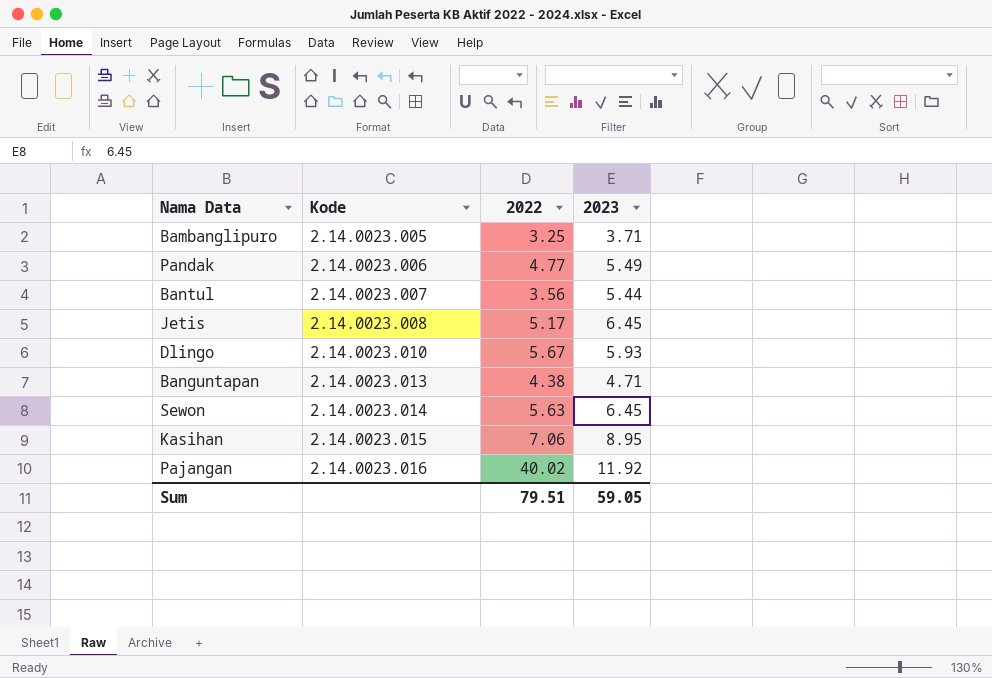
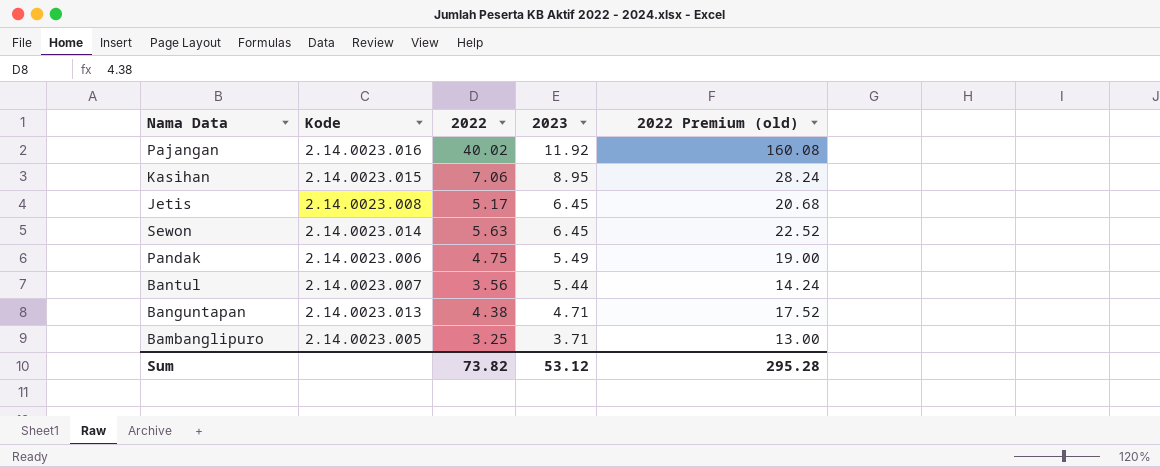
row order: Kode ascending -> 2023 descending
column 2022 Premium (old) | formula: none -> [2022] * 4
row Dlingo: 2.14.0023.010 | 5.67 | 5.93 -> none
Pandak | 2022: 4.77 -> 4.75
Sum | 2022: 79.51 -> 73.82
Sum | 2023: 59.05 -> 53.12

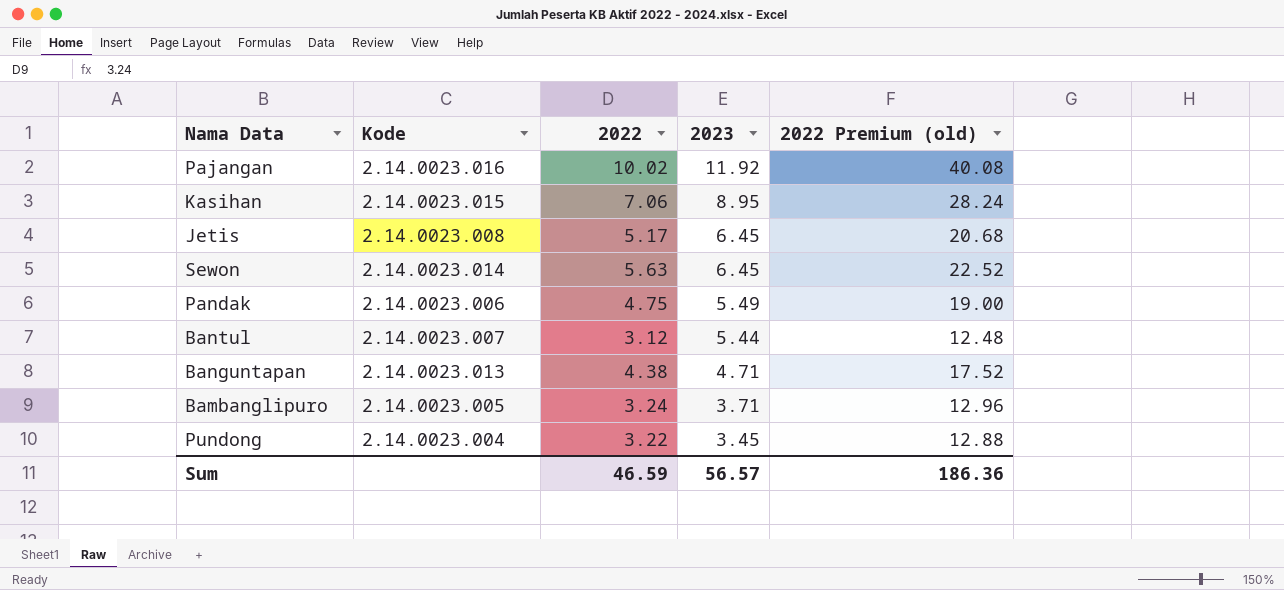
Pajangan | 2022: 40.02 -> 10.02
Pajangan | 2022 Premium (old): 160.08 -> 40.08
Bantul | 2022: 3.56 -> 3.12
Bantul | 2022 Premium (old): 14.24 -> 12.48
Bambanglipuro | 2022: 3.25 -> 3.24
Bambanglipuro | 2022 Premium (old): 13.00 -> 12.96
row Pundong: none -> 2.14.0023.004 | 3.22 | 3.45 | 12.88
Sum | 2022: 73.82 -> 46.59
Sum | 2023: 53.12 -> 56.57
Sum | 2022 Premium (old): 295.28 -> 186.36

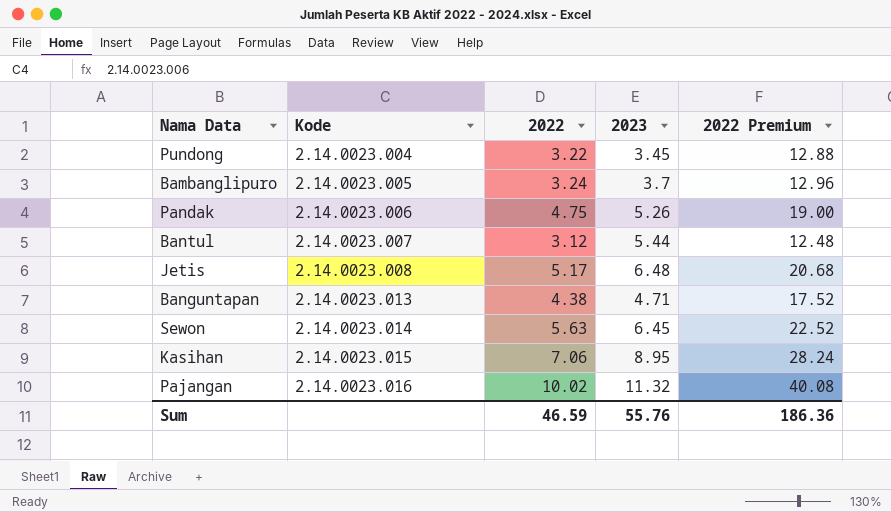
row order: 2023 descending -> Kode ascending
column name: 2022 Premium (old) -> 2022 Premium
Bambanglipuro | 2023: 3.71 -> 3.7
Pandak | 2023: 5.49 -> 5.26
Jetis | 2023: 6.45 -> 6.48
Pajangan | 2023: 11.92 -> 11.32
Sum | 2023: 56.57 -> 55.76

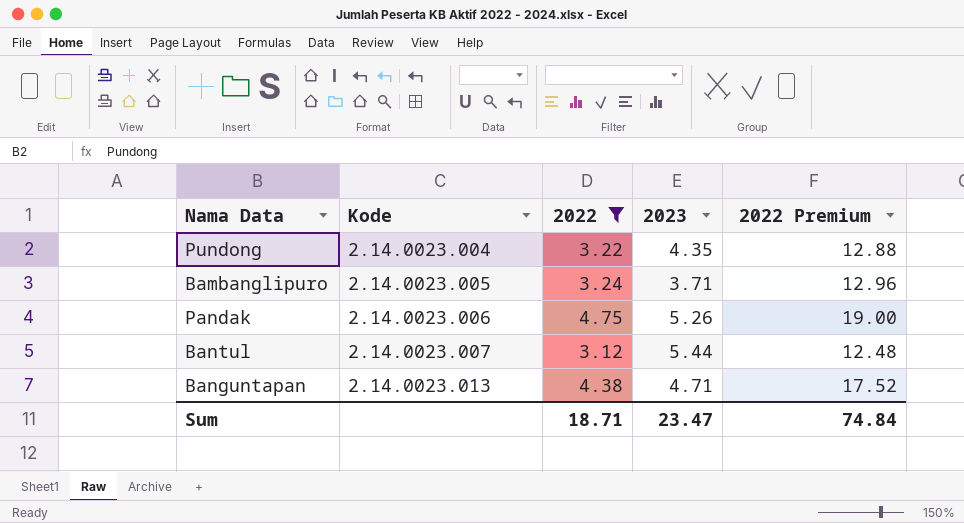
filter: none -> 2022 <= 4.75
Pundong | 2023: 3.45 -> 4.35
Bambanglipuro | 2023: 3.7 -> 3.71
Sum | 2022: 46.59 -> 18.71
Sum | 2023: 55.76 -> 23.47
Sum | 2022 Premium: 186.36 -> 74.84

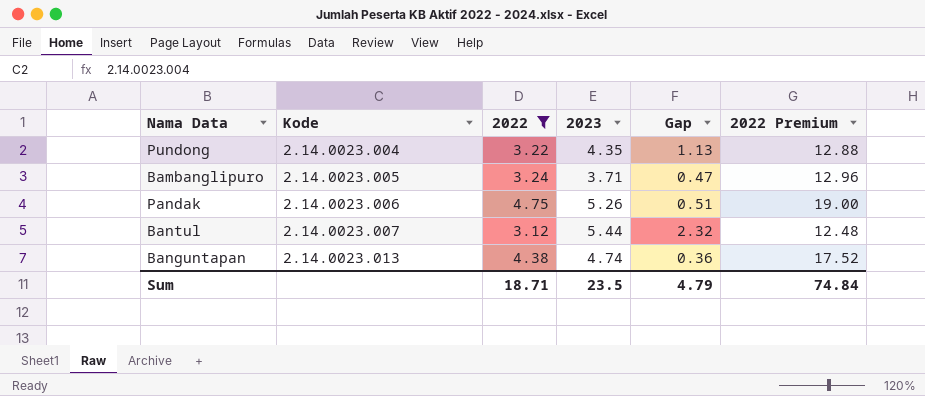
column Gap | formula: none -> [2023] - [2022]
Banguntapan | 2023: 4.71 -> 4.74
Sum | 2023: 23.47 -> 23.5

